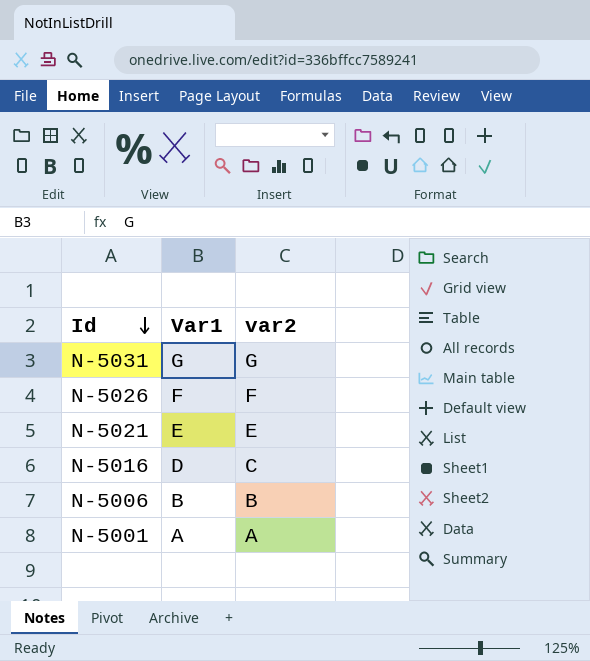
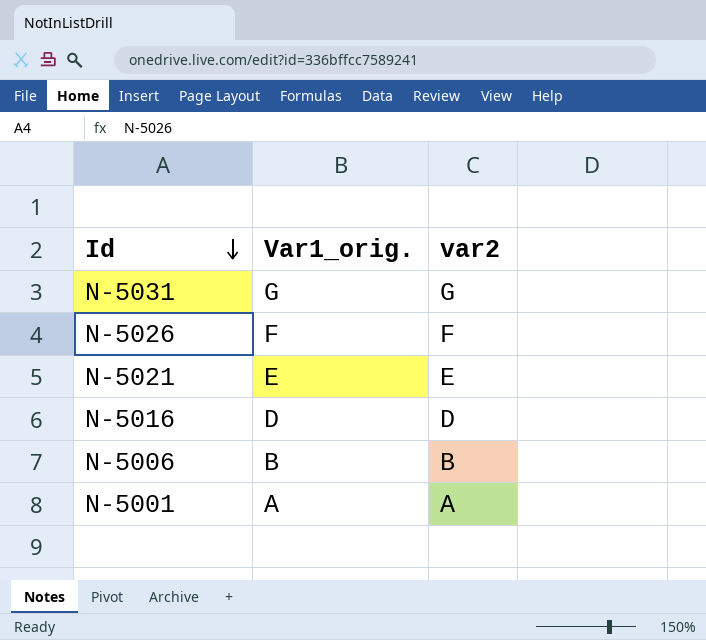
column name: Var1 -> Var1_orig.
N-5016 | var2: C -> D

